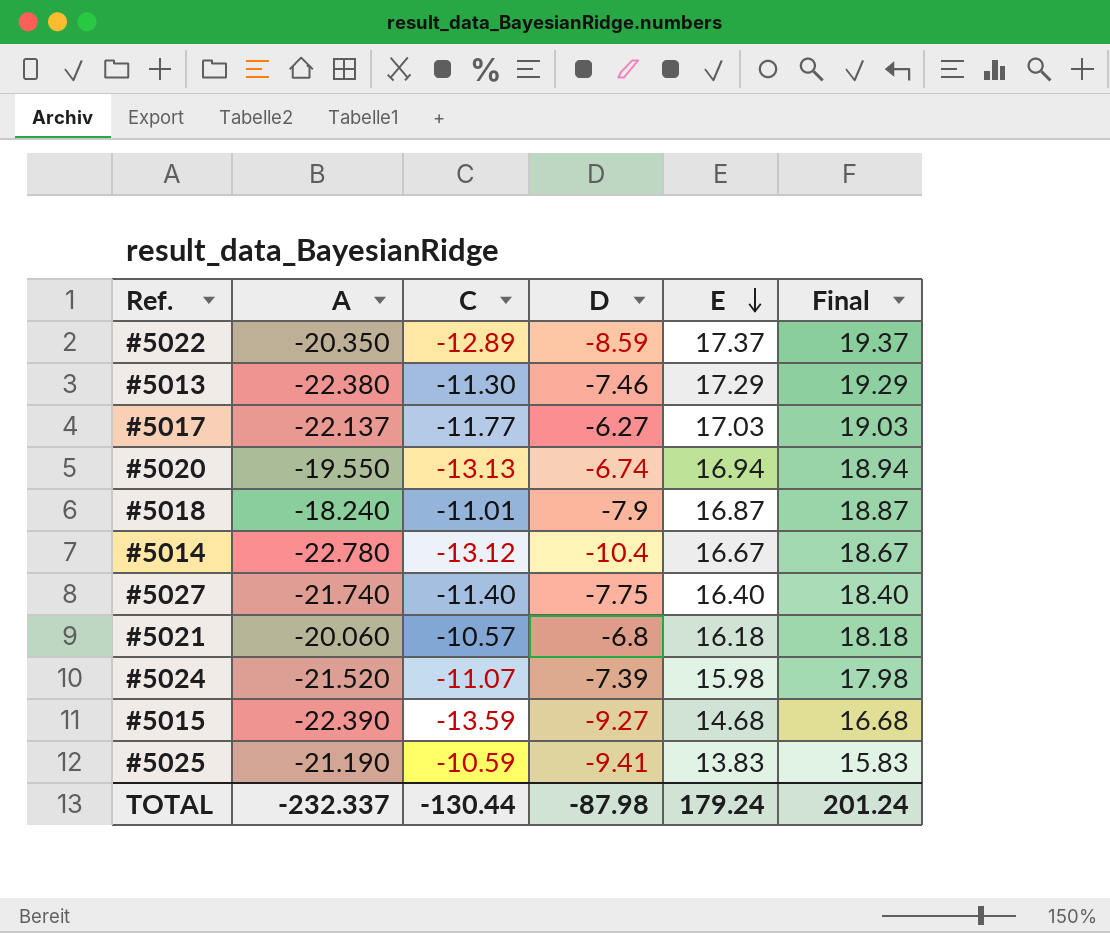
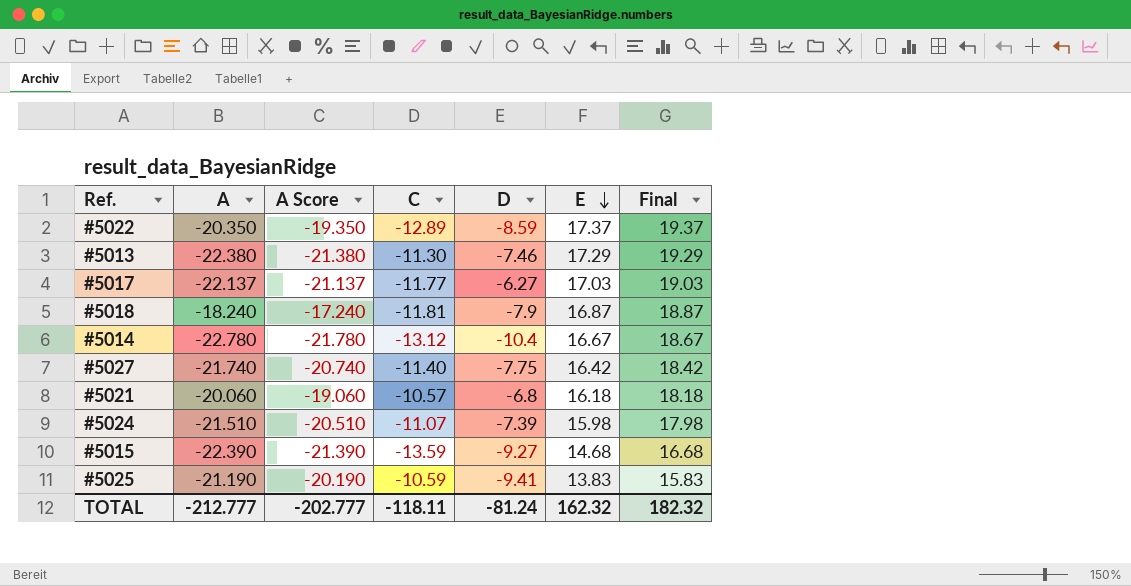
column A Score | formula: none -> [A] + 1
row #5020: -19.550 | -13.13 | -6.74 | 16.94 | 18.94 -> none
#5018 | C: -11.01 -> -11.81
#5027 | E: 16.40 -> 16.42
#5027 | Final: 18.40 -> 18.42
#5024 | A: -21.520 -> -21.510
TOTAL | A: -232.337 -> -212.777
TOTAL | C: -130.44 -> -118.11
TOTAL | D: -87.98 -> -81.24
TOTAL | E: 179.24 -> 162.32
TOTAL | Final: 201.24 -> 182.32

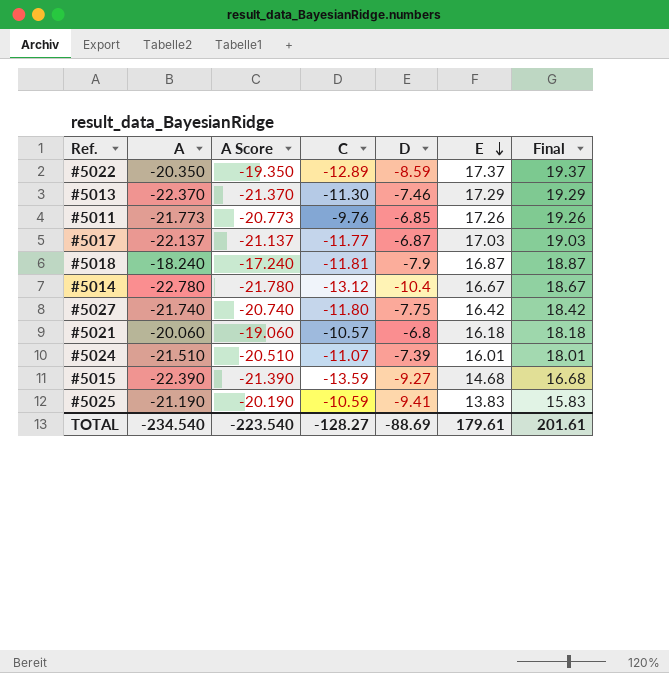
#5013 | A: -22.380 -> -22.370
#5013 | A Score: -21.380 -> -21.370
row #5011: none -> -21.773 | -20.773 | -9.76 | -6.85 | 17.26 | 19.26
#5017 | D: -6.27 -> -6.87
#5027 | C: -11.40 -> -11.80
#5024 | E: 15.98 -> 16.01
#5024 | Final: 17.98 -> 18.01
TOTAL | A: -212.777 -> -234.540
TOTAL | A Score: -202.777 -> -223.540
TOTAL | C: -118.11 -> -128.27
TOTAL | D: -81.24 -> -88.69
TOTAL | E: 162.32 -> 179.61
TOTAL | Final: 182.32 -> 201.61

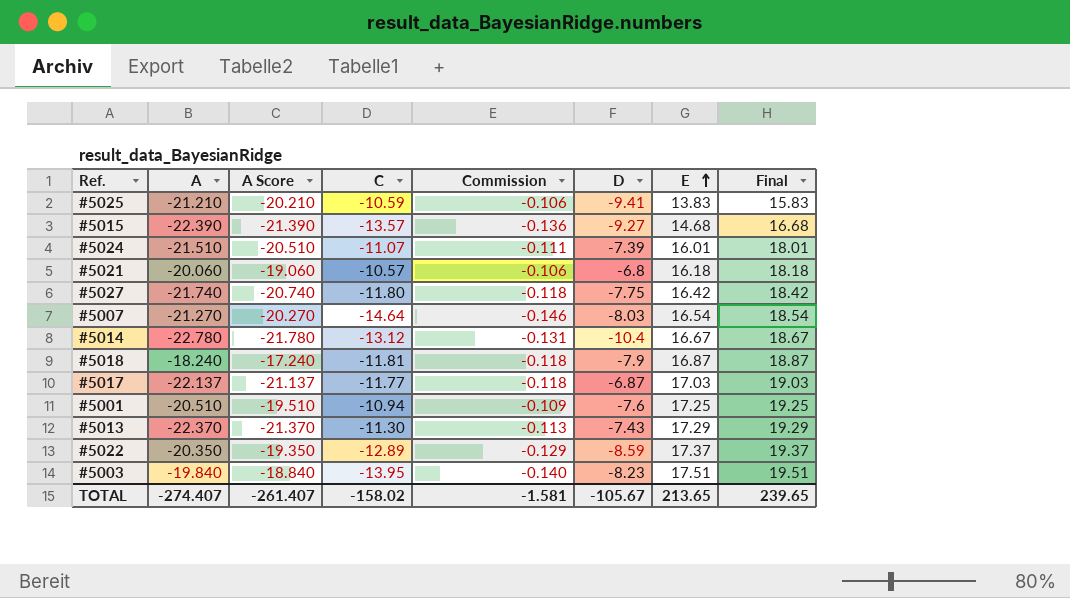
row order: E descending -> E ascending
column Commission | formula: none -> [C] * 0.01
row #5011: -21.773 | -20.773 | -9.76 | -6.85 | 17.26 | 19.26 -> none
#5025 | A: -21.190 -> -21.210
#5025 | A Score: -20.190 -> -20.210
#5015 | C: -13.59 -> -13.57
row #5007: none -> -21.270 | -20.270 | -14.64 | -0.146 | -8.03 | 16.54 | 18.54
row #5001: none -> -20.510 | -19.510 | -10.94 | -0.109 | -7.6 | 17.25 | 19.25
#5013 | D: -7.46 -> -7.43
row #5003: none -> -19.840 | -18.840 | -13.95 | -0.140 | -8.23 | 17.51 | 19.51
TOTAL | A: -234.540 -> -274.407
TOTAL | A Score: -223.540 -> -261.407
TOTAL | C: -128.27 -> -158.02
TOTAL | D: -88.69 -> -105.67
TOTAL | E: 179.61 -> 213.65
TOTAL | Final: 201.61 -> 239.65

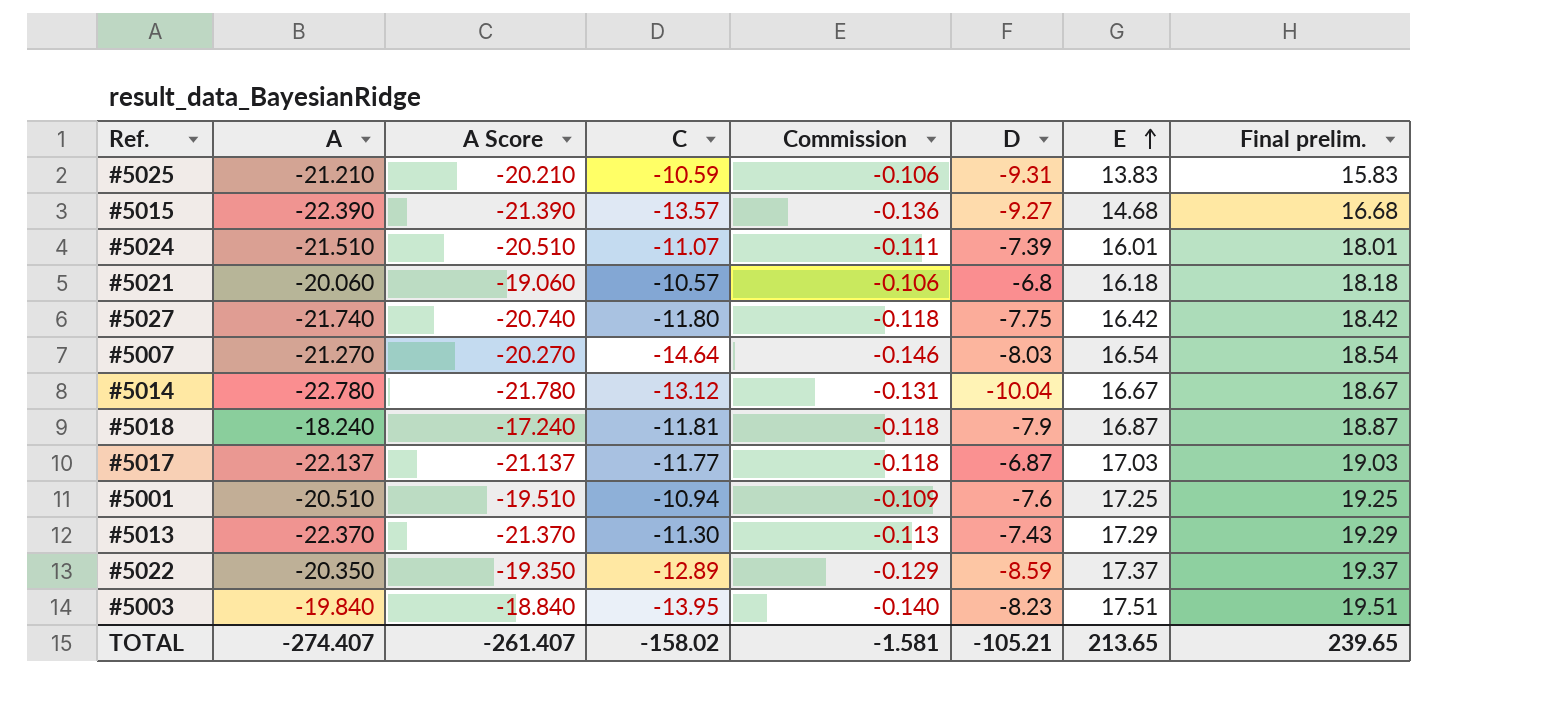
column name: Final -> Final prelim.
#5025 | D: -9.41 -> -9.31
#5014 | D: -10.4 -> -10.04
TOTAL | D: -105.67 -> -105.21

